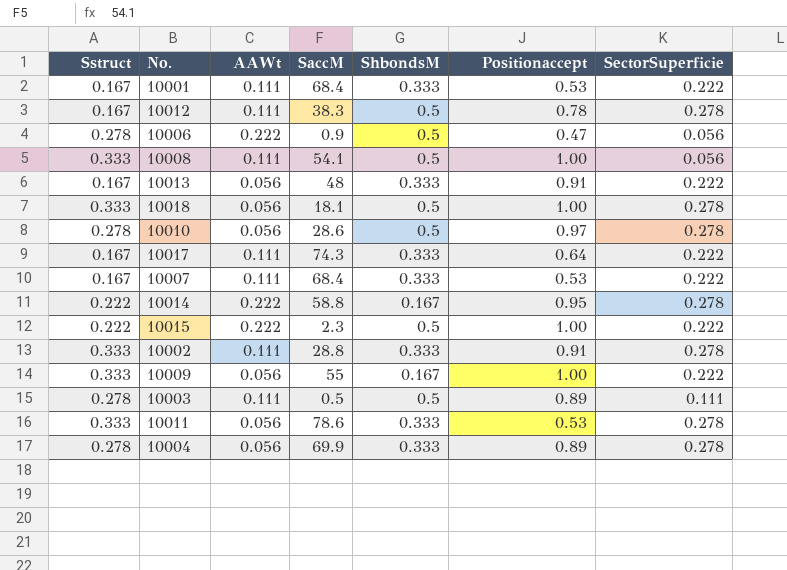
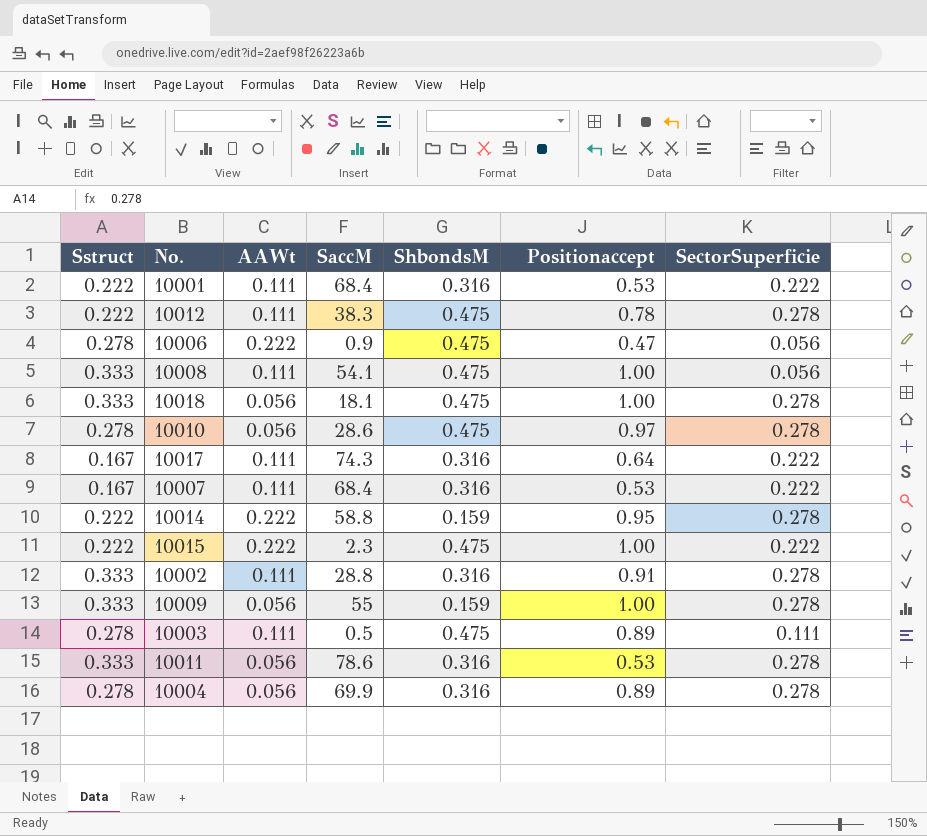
row 10013: 0.167 | 0.056 | 48 | 0.333 | 0.91 | 0.222 -> none
10001 | Sstruct: 0.167 -> 0.222
10001 | ShbondsM: 0.333 -> 0.316
10012 | Sstruct: 0.167 -> 0.222
10012 | ShbondsM: 0.5 -> 0.475
10006 | ShbondsM: 0.5 -> 0.475
10008 | ShbondsM: 0.5 -> 0.475
10018 | ShbondsM: 0.5 -> 0.475
10010 | ShbondsM: 0.5 -> 0.475
10017 | ShbondsM: 0.333 -> 0.316
10007 | ShbondsM: 0.333 -> 0.316
10014 | ShbondsM: 0.167 -> 0.159
10015 | ShbondsM: 0.5 -> 0.475
10002 | ShbondsM: 0.333 -> 0.316
10009 | ShbondsM: 0.167 -> 0.159
10009 | SectorSuperficie: 0.222 -> 0.278
10003 | ShbondsM: 0.5 -> 0.475
10011 | ShbondsM: 0.333 -> 0.316
10004 | ShbondsM: 0.333 -> 0.316

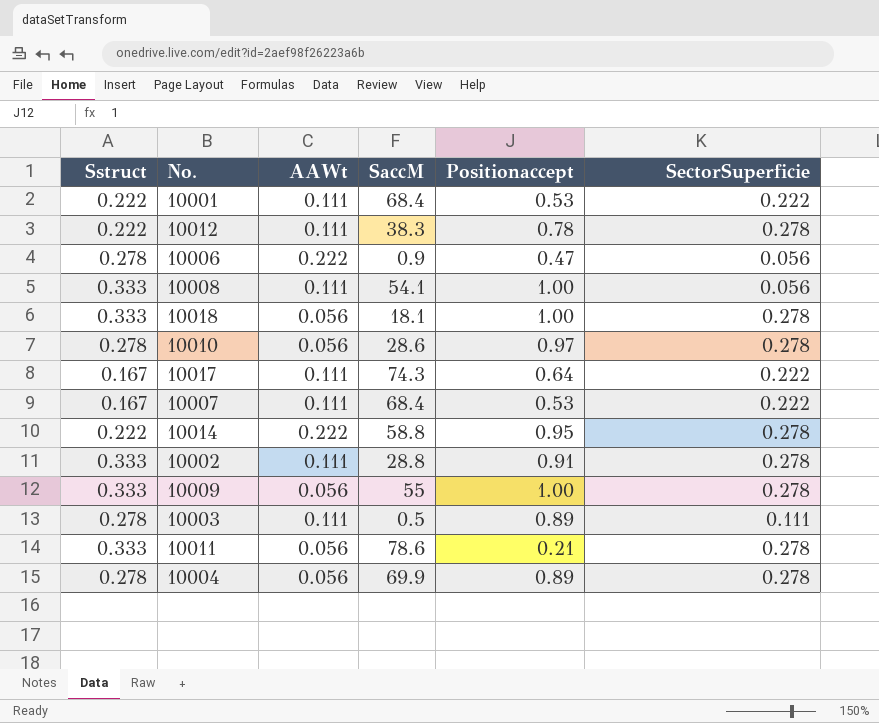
column ShbondsM | position: 5 -> none
row 10015: 0.222 | 0.222 | 2.3 | 0.475 | 1.00 | 0.222 -> none
10011 | Positionaccept: 0.53 -> 0.21

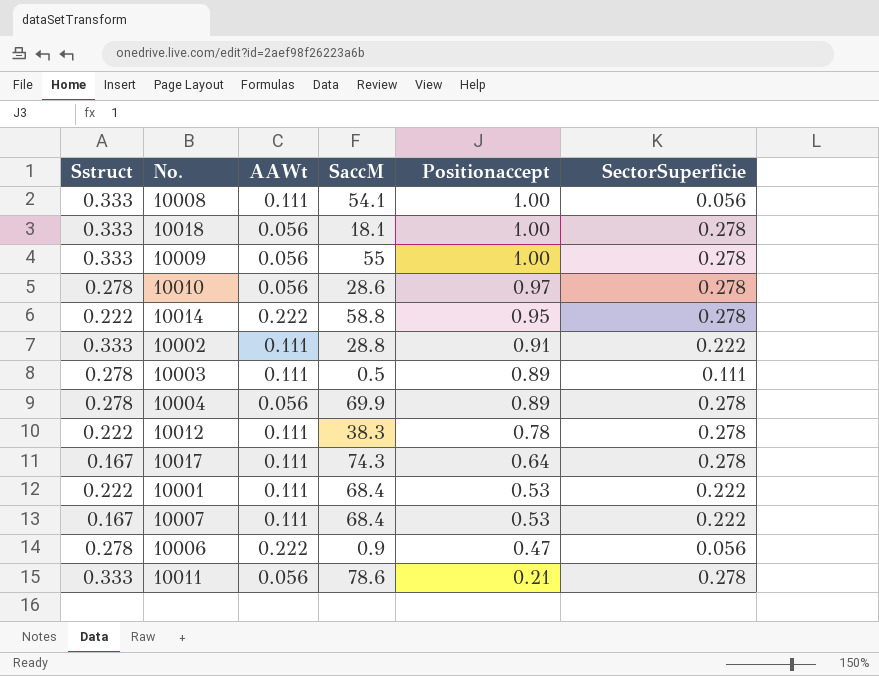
row order: none -> Positionaccept descending
10002 | SectorSuperficie: 0.278 -> 0.222
10017 | SectorSuperficie: 0.222 -> 0.278

